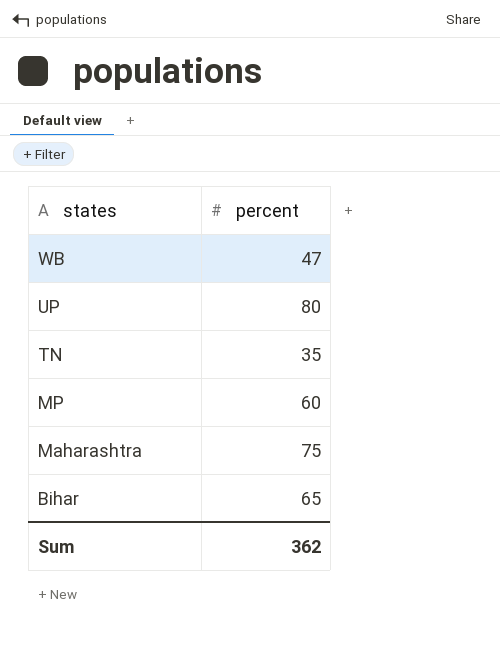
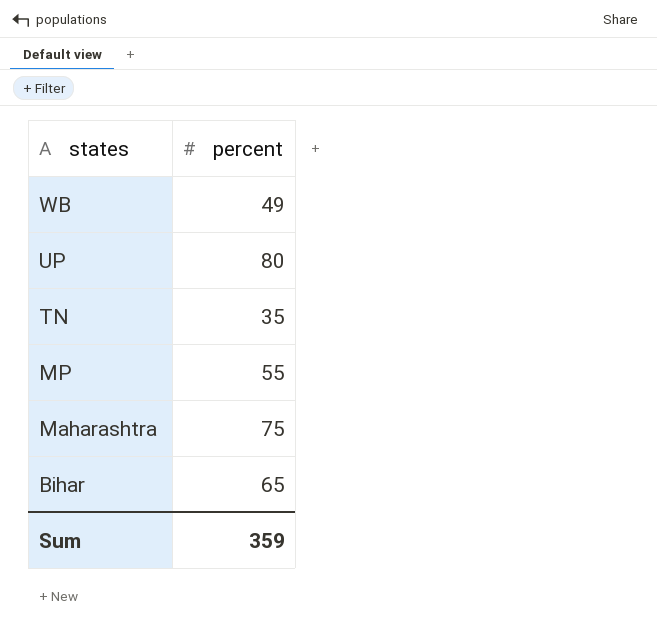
WB | percent: 47 -> 49
MP | percent: 60 -> 55
Sum | percent: 362 -> 359

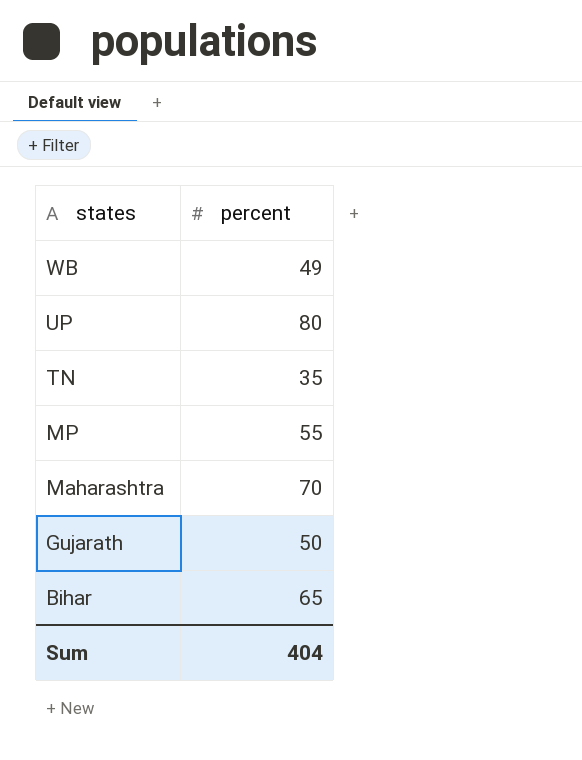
Maharashtra | percent: 75 -> 70
row Gujarath: none -> 50
Sum | percent: 359 -> 404

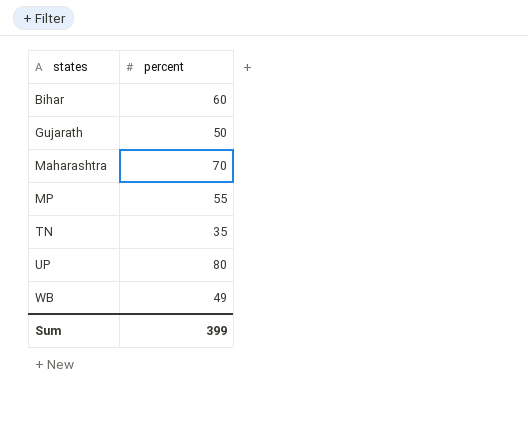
row order: states descending -> states ascending
Bihar | percent: 65 -> 60
Sum | percent: 404 -> 399

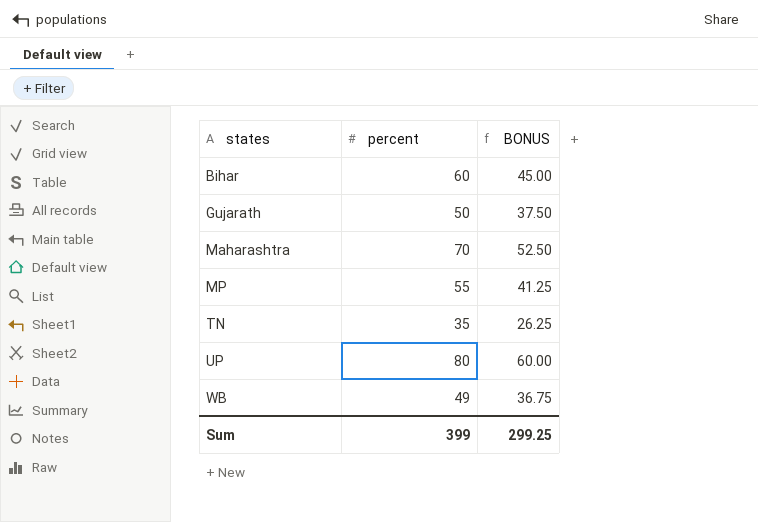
column BONUS | formula: none -> [percent] * 0.75

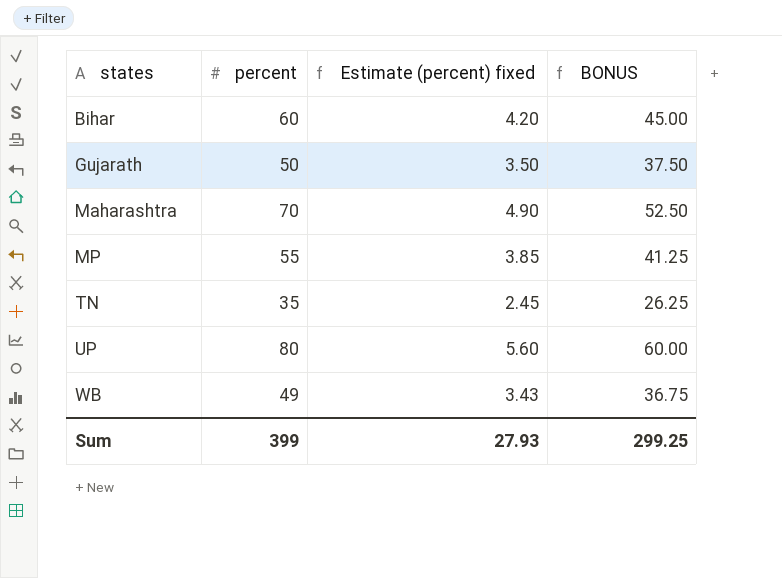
column Estimate (percent) fixed | formula: none -> [percent] * 0.07

